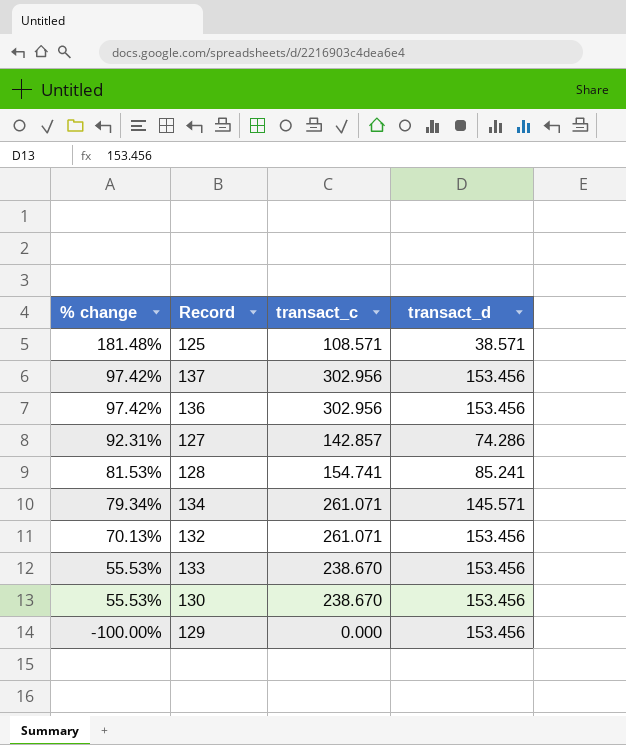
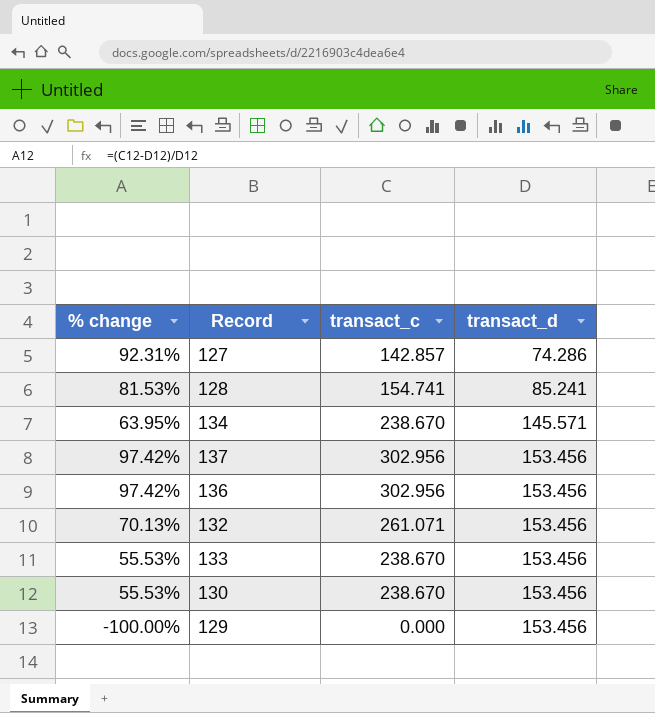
row order: % change descending -> transact_d ascending
row 125: 181.48% | 108.571 | 38.571 -> none
134 | % change: 79.34% -> 63.95%
134 | transact_c: 261.071 -> 238.670

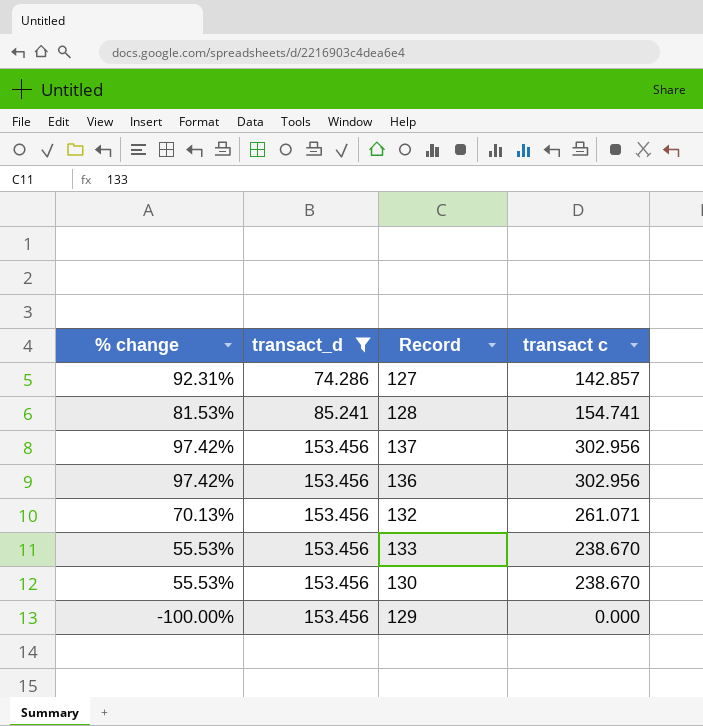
filter: none -> transact_d != 145.571
column transact_d | position: 4 -> 2
column name: transact_c -> transact c

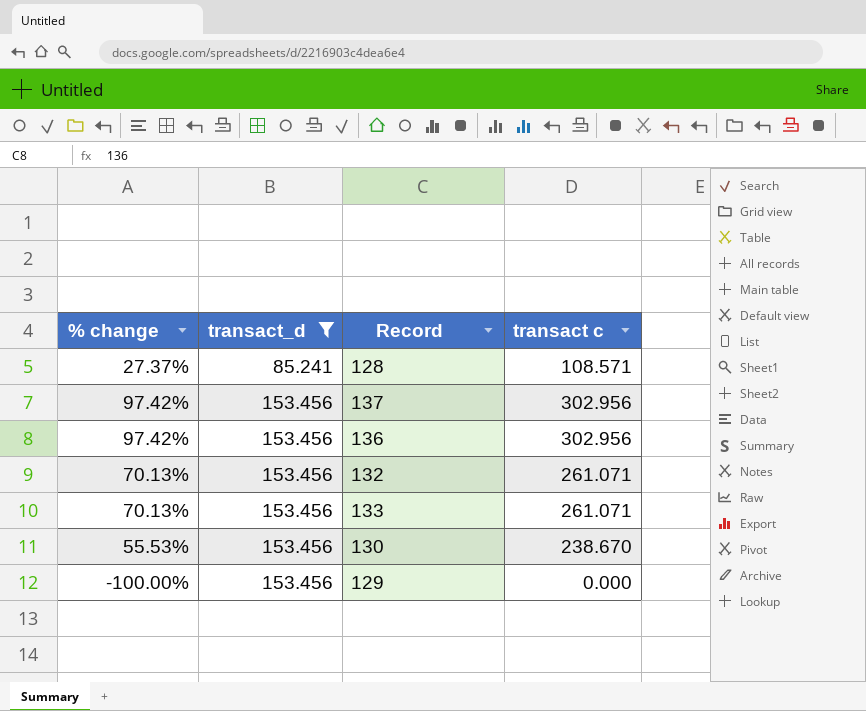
row 127: 92.31% | 74.286 | 142.857 -> none
128 | % change: 81.53% -> 27.37%
128 | transact c: 154.741 -> 108.571
133 | % change: 55.53% -> 70.13%
133 | transact c: 238.670 -> 261.071

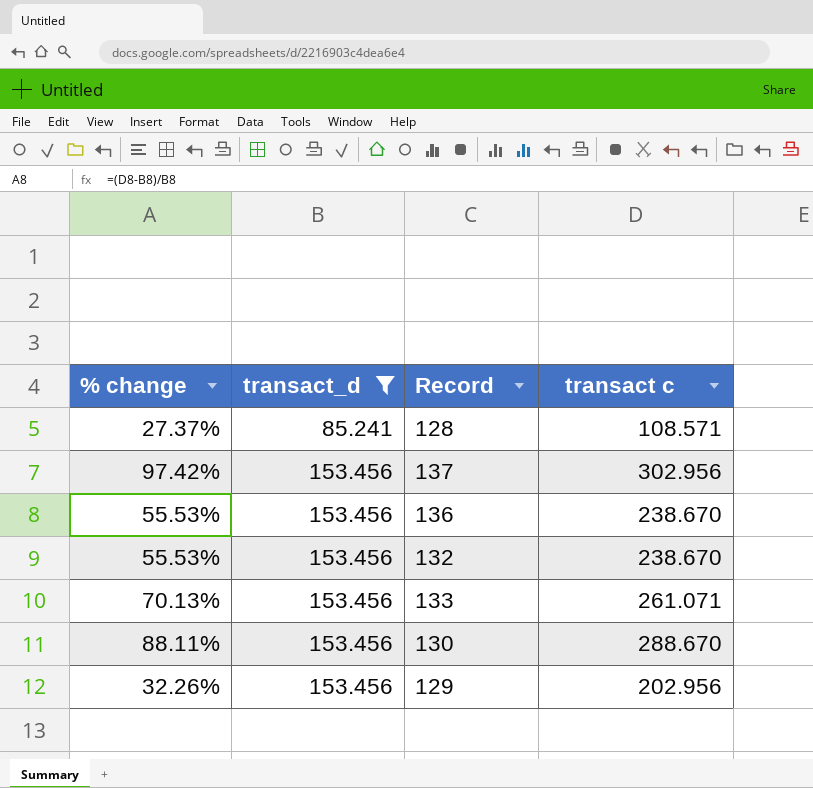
136 | % change: 97.42% -> 55.53%
136 | transact c: 302.956 -> 238.670
132 | % change: 70.13% -> 55.53%
132 | transact c: 261.071 -> 238.670
130 | % change: 55.53% -> 88.11%
130 | transact c: 238.670 -> 288.670
129 | % change: -100.00% -> 32.26%
129 | transact c: 0.000 -> 202.956

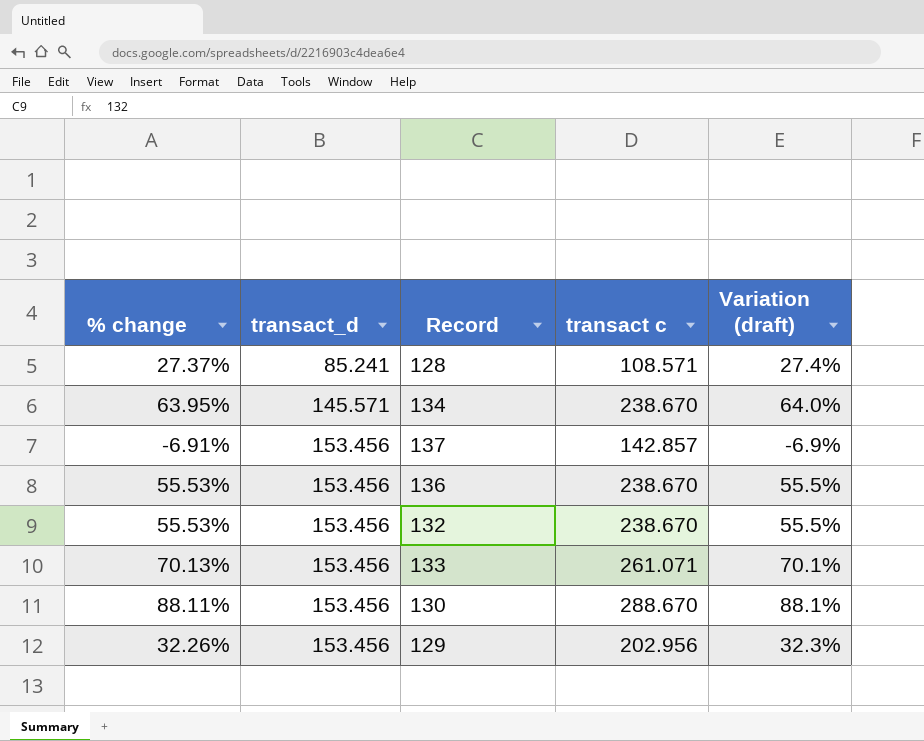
filter: transact_d != 145.571 -> none
column Variation (draft) | formula: none -> ([transact c] - [transact_d]) / [transact_d]
137 | % change: 97.42% -> -6.91%
137 | transact c: 302.956 -> 142.857

